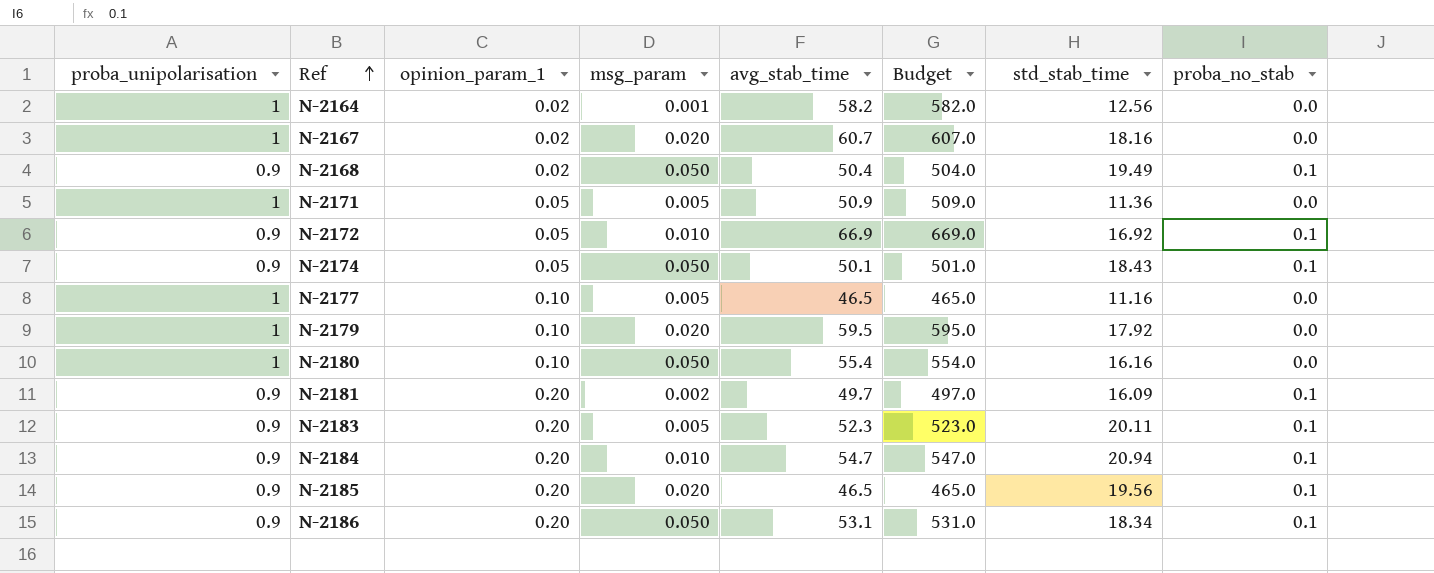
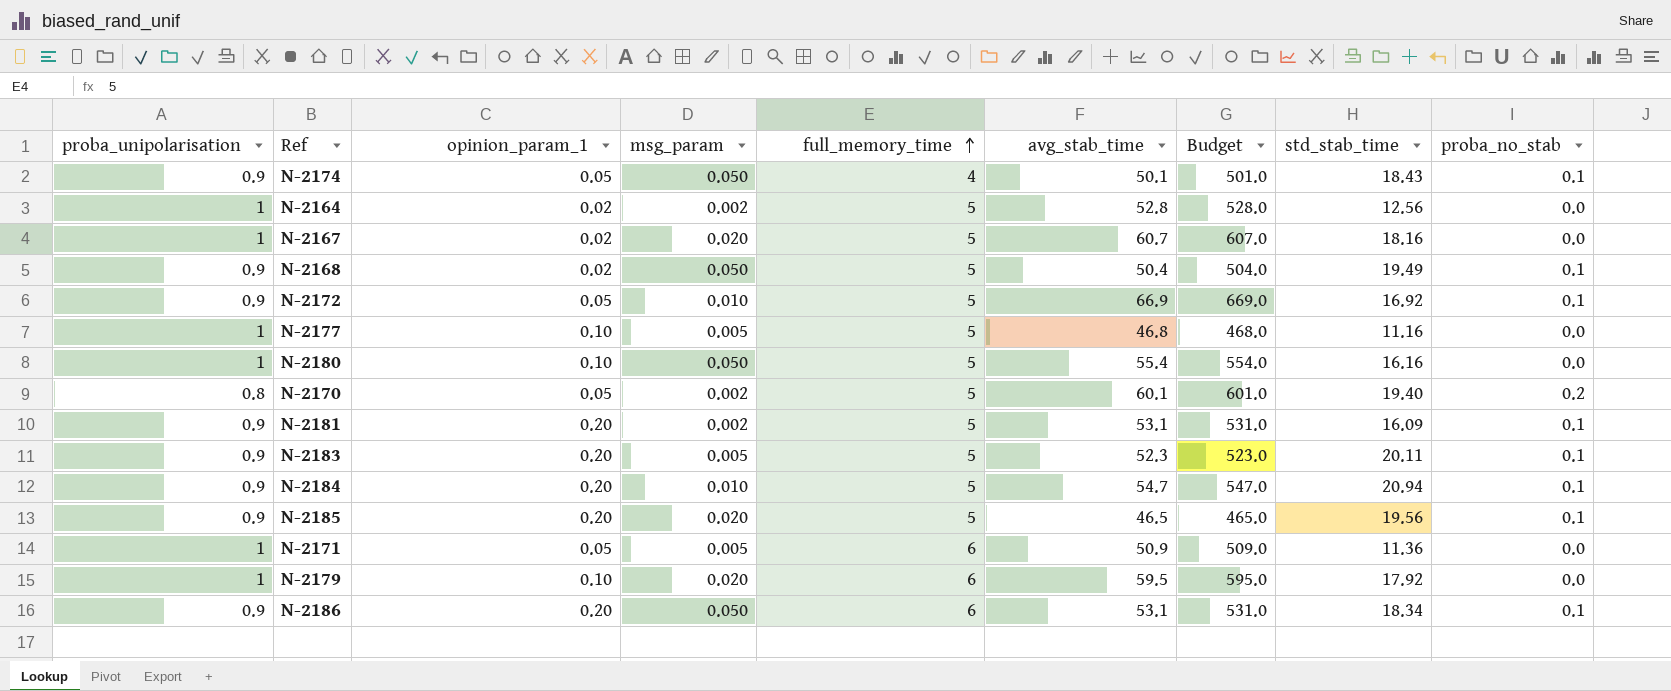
row order: Ref ascending -> full_memory_time ascending
column full_memory_time | position: none -> 5
N-2164 | msg_param: 0.001 -> 0.002
N-2164 | avg_stab_time: 58.2 -> 52.8
N-2164 | Budget: 582.0 -> 528.0
N-2177 | avg_stab_time: 46.5 -> 46.8
N-2177 | Budget: 465.0 -> 468.0
row N-2170: none -> 0.8 | 0.05 | 0.002 | 5 | 60.1 | 601.0 | 19.40 | 0.2
N-2181 | avg_stab_time: 49.7 -> 53.1
N-2181 | Budget: 497.0 -> 531.0

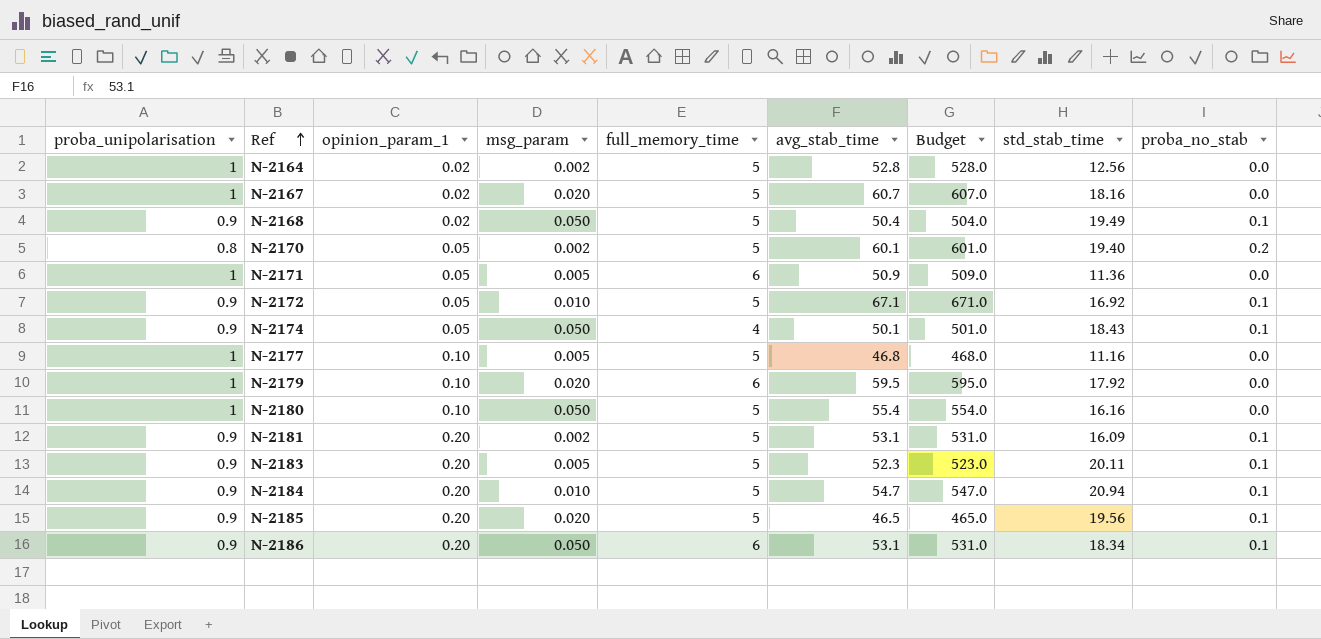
row order: full_memory_time ascending -> Ref ascending
N-2172 | avg_stab_time: 66.9 -> 67.1
N-2172 | Budget: 669.0 -> 671.0

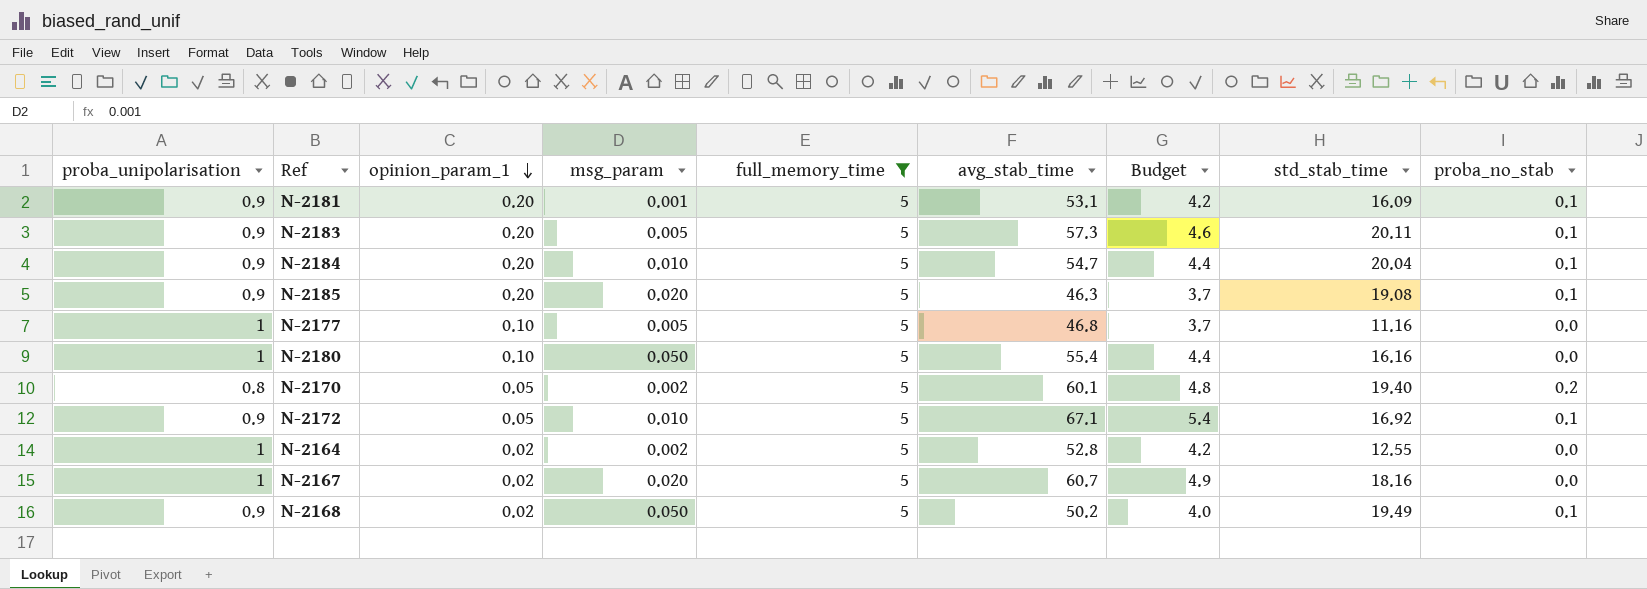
filter: none -> full_memory_time = 5
row order: Ref ascending -> opinion_param_1 descending
column Budget | formula: [avg_stab_time] * 10 -> [avg_stab_time] * 0.08
N-2181 | msg_param: 0.002 -> 0.001
N-2183 | avg_stab_time: 52.3 -> 57.3
N-2184 | std_stab_time: 20.94 -> 20.04
N-2185 | avg_stab_time: 46.5 -> 46.3
N-2185 | std_stab_time: 19.56 -> 19.08
N-2164 | std_stab_time: 12.56 -> 12.55
N-2168 | avg_stab_time: 50.4 -> 50.2

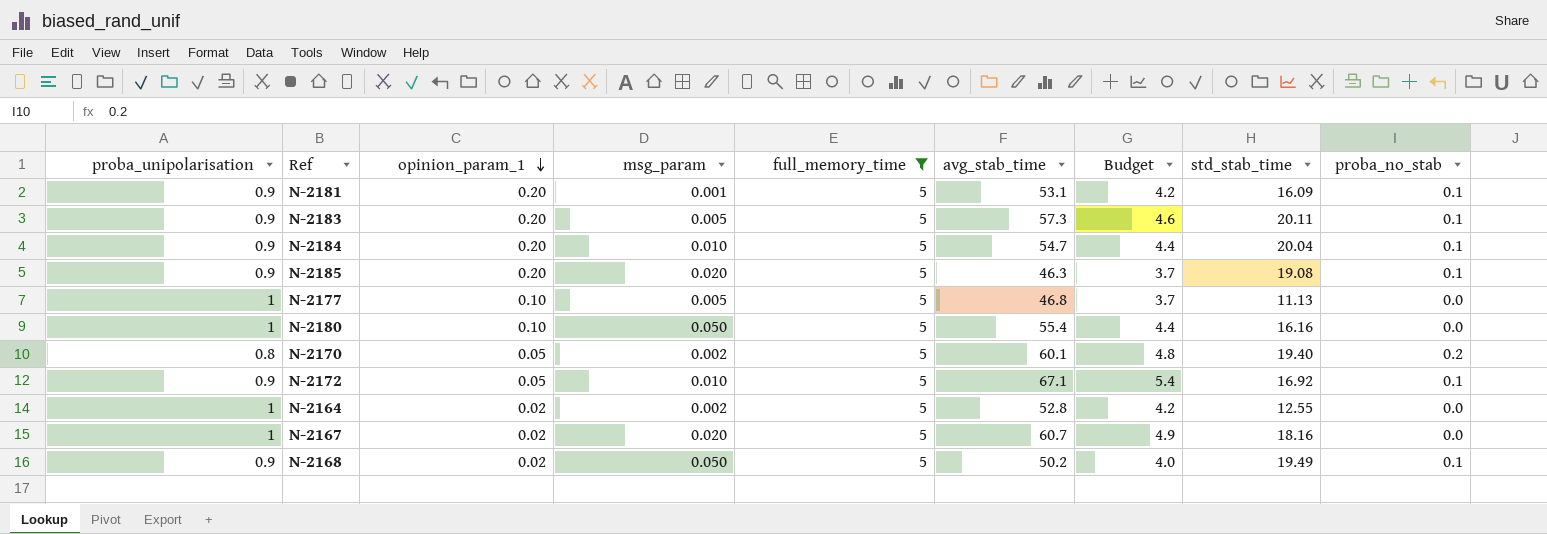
N-2177 | std_stab_time: 11.16 -> 11.13

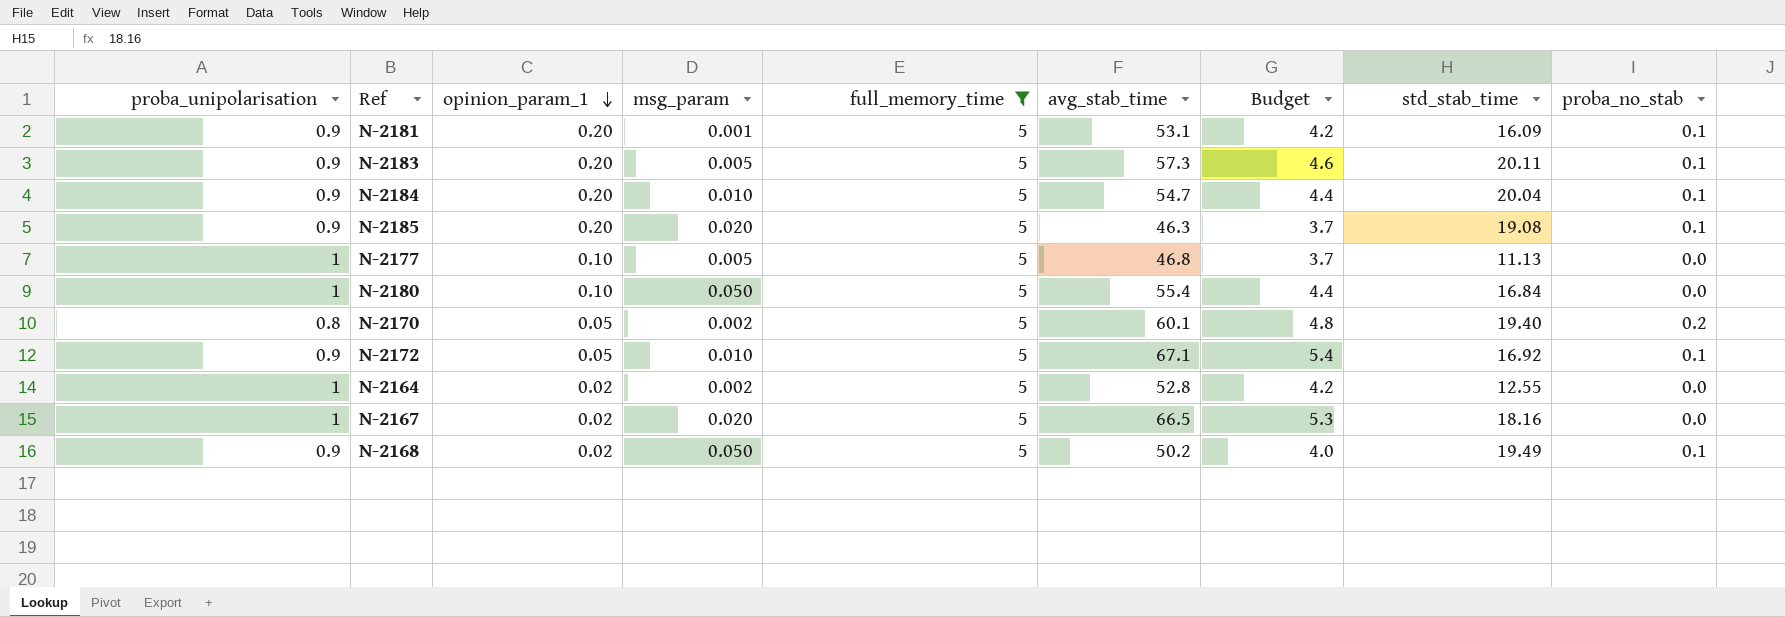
N-2180 | std_stab_time: 16.16 -> 16.84
N-2167 | avg_stab_time: 60.7 -> 66.5
N-2167 | Budget: 4.9 -> 5.3

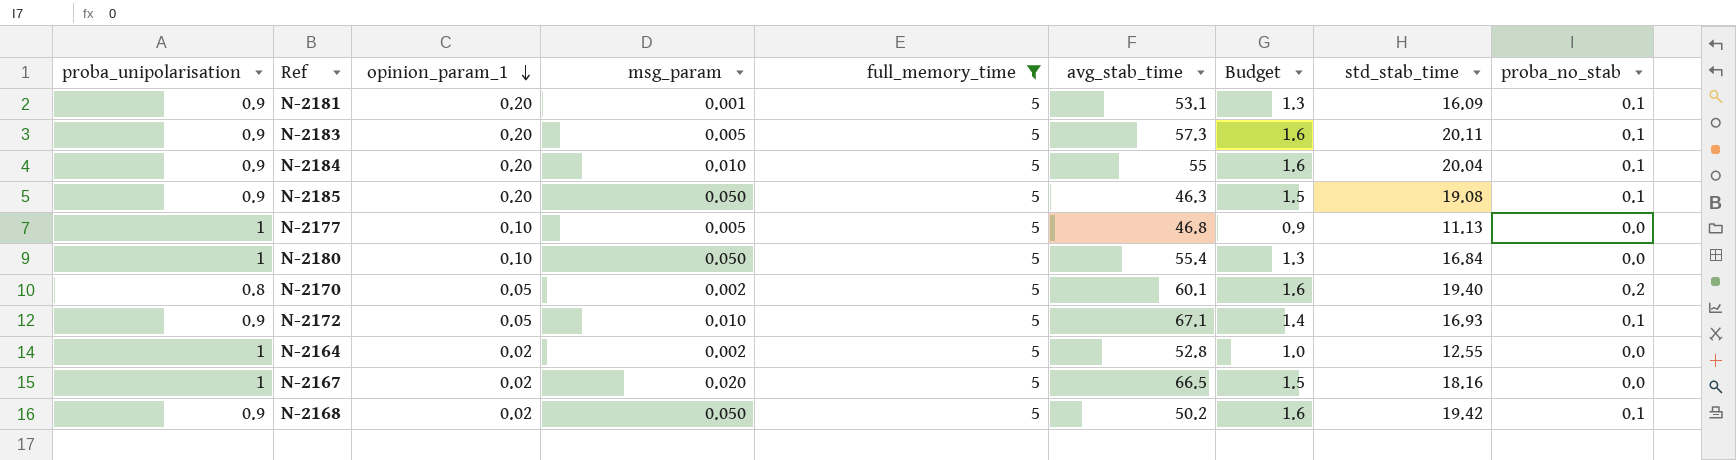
column Budget | formula: [avg_stab_time] * 0.08 -> [std_stab_time] * 0.08
N-2184 | avg_stab_time: 54.7 -> 55
N-2185 | msg_param: 0.020 -> 0.050
N-2172 | std_stab_time: 16.92 -> 16.93
N-2168 | std_stab_time: 19.49 -> 19.42

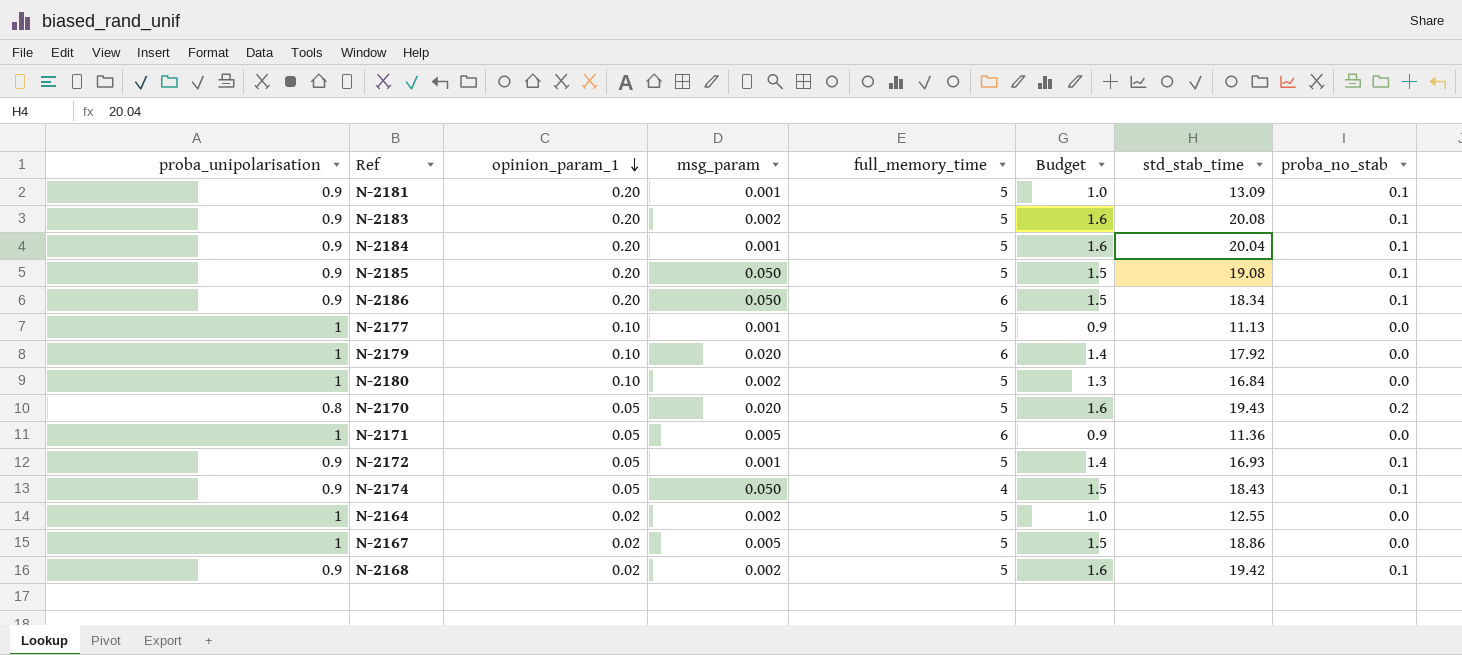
filter: full_memory_time = 5 -> none
column avg_stab_time | position: 6 -> none
N-2181 | Budget: 1.3 -> 1.0
N-2181 | std_stab_time: 16.09 -> 13.09
N-2183 | msg_param: 0.005 -> 0.002
N-2183 | std_stab_time: 20.11 -> 20.08
N-2184 | msg_param: 0.010 -> 0.001
N-2177 | msg_param: 0.005 -> 0.001
N-2180 | msg_param: 0.050 -> 0.002
N-2170 | msg_param: 0.002 -> 0.020
N-2170 | std_stab_time: 19.40 -> 19.43
N-2172 | msg_param: 0.010 -> 0.001
N-2167 | msg_param: 0.020 -> 0.005
N-2167 | std_stab_time: 18.16 -> 18.86
N-2168 | msg_param: 0.050 -> 0.002

